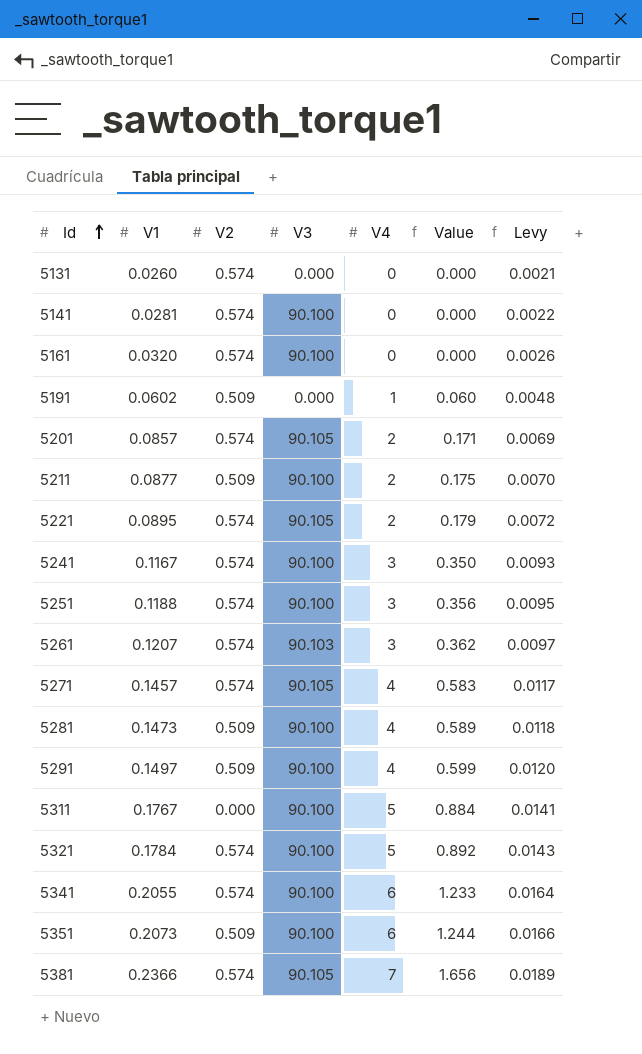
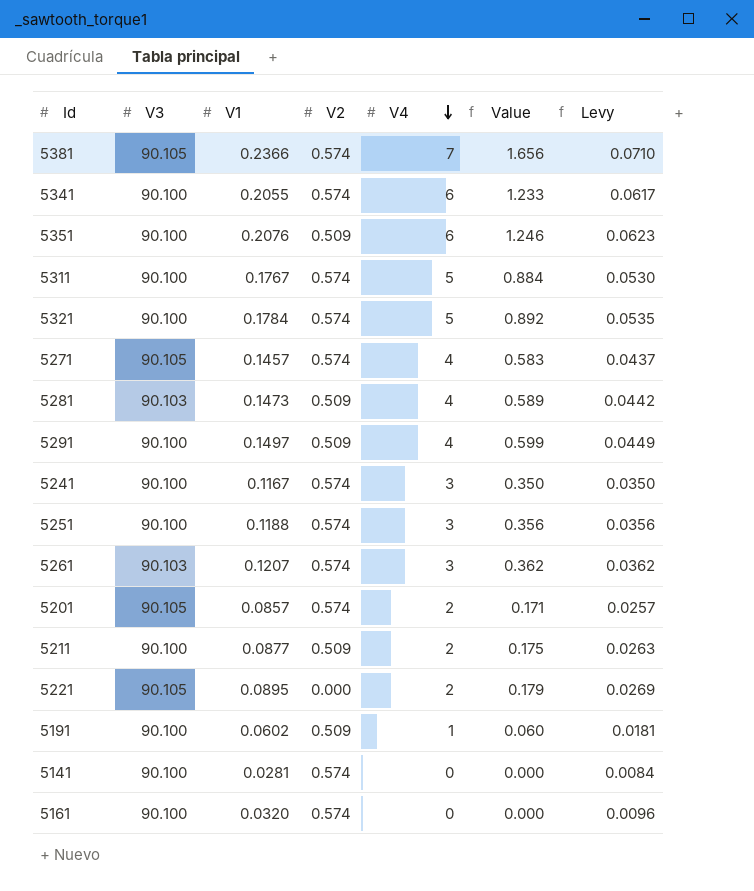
row order: Id ascending -> V4 descending
column V3 | position: 4 -> 2
column Levy | formula: [V1] * 0.08 -> [V1] * 0.3
row 5131: 0.0260 | 0.574 | 0.000 | 0 | 0.000 | 0.0021 -> none
5351 | V1: 0.2073 -> 0.2076
5351 | Value: 1.244 -> 1.246
5311 | V2: 0.000 -> 0.574
5281 | V3: 90.100 -> 90.103
5221 | V2: 0.574 -> 0.000
5191 | V3: 0.000 -> 90.100

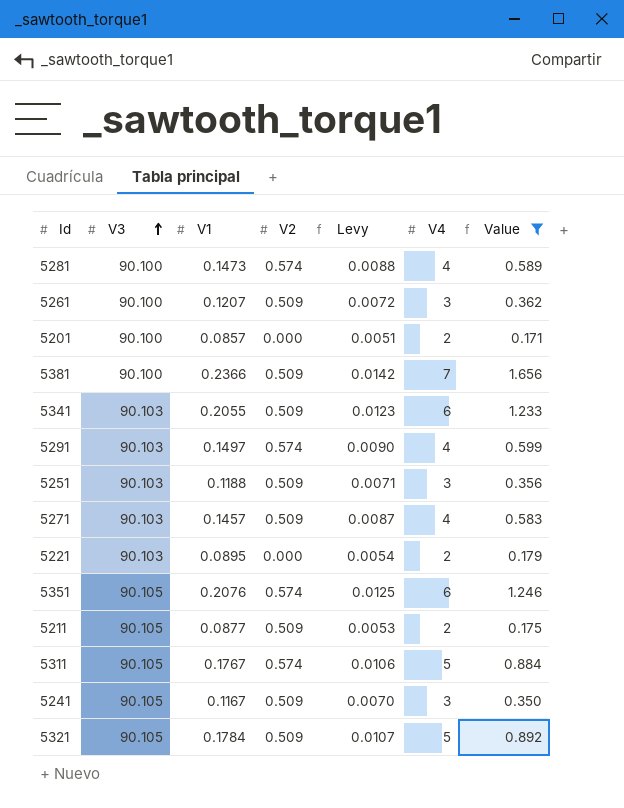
filter: none -> Value >= 0.171
row order: V4 descending -> V3 ascending
column Levy | formula: [V1] * 0.3 -> [V1] * 0.06
column Levy | position: 7 -> 5
5281 | V3: 90.103 -> 90.100
5281 | V2: 0.509 -> 0.574
5261 | V3: 90.103 -> 90.100
5261 | V2: 0.574 -> 0.509
5201 | V3: 90.105 -> 90.100
5201 | V2: 0.574 -> 0.000
5381 | V3: 90.105 -> 90.100
5381 | V2: 0.574 -> 0.509
5341 | V3: 90.100 -> 90.103
5341 | V2: 0.574 -> 0.509
5291 | V3: 90.100 -> 90.103
5291 | V2: 0.509 -> 0.574
5251 | V3: 90.100 -> 90.103
5251 | V2: 0.574 -> 0.509
5271 | V3: 90.105 -> 90.103
5271 | V2: 0.574 -> 0.509
5221 | V3: 90.105 -> 90.103
5351 | V3: 90.100 -> 90.105
5351 | V2: 0.509 -> 0.574
5211 | V3: 90.100 -> 90.105
5311 | V3: 90.100 -> 90.105
5241 | V3: 90.100 -> 90.105
5241 | V2: 0.574 -> 0.509
5321 | V3: 90.100 -> 90.105
5321 | V2: 0.574 -> 0.509

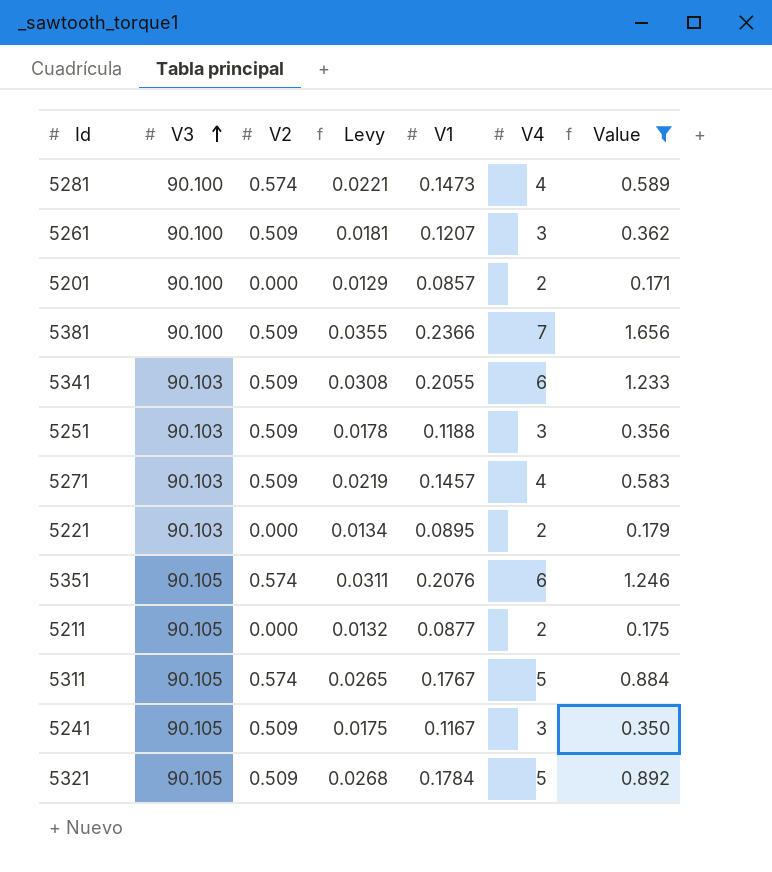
column Levy | formula: [V1] * 0.06 -> [V1] * 0.15
column V1 | position: 3 -> 5
row 5291: 90.103 | 0.1497 | 0.574 | 0.0090 | 4 | 0.599 -> none
5211 | V2: 0.509 -> 0.000

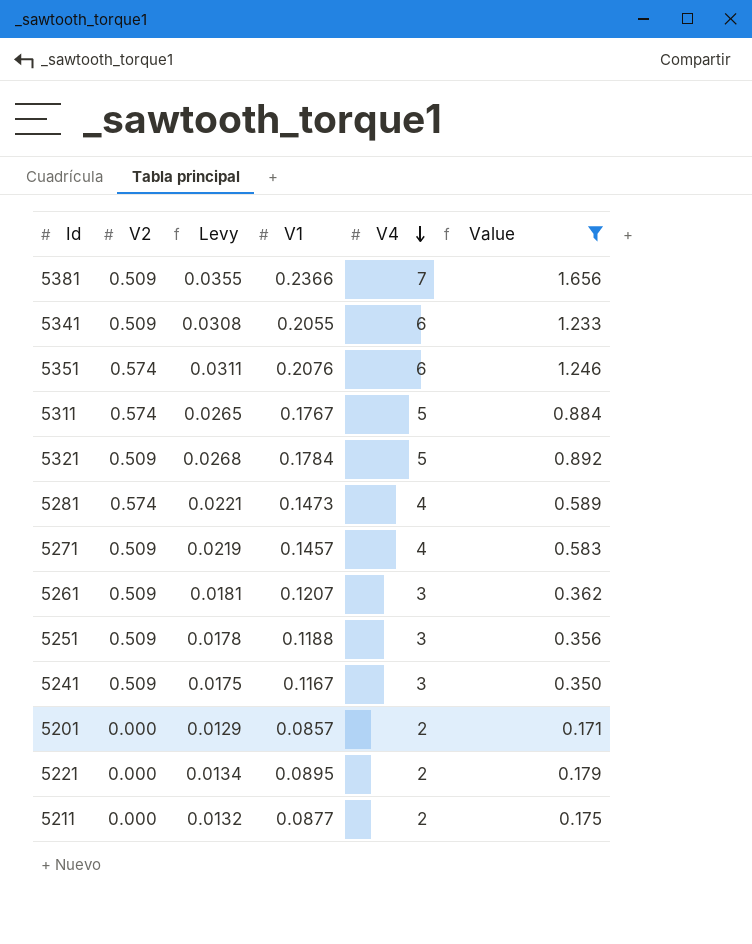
row order: V3 ascending -> V4 descending
column V3 | position: 2 -> none

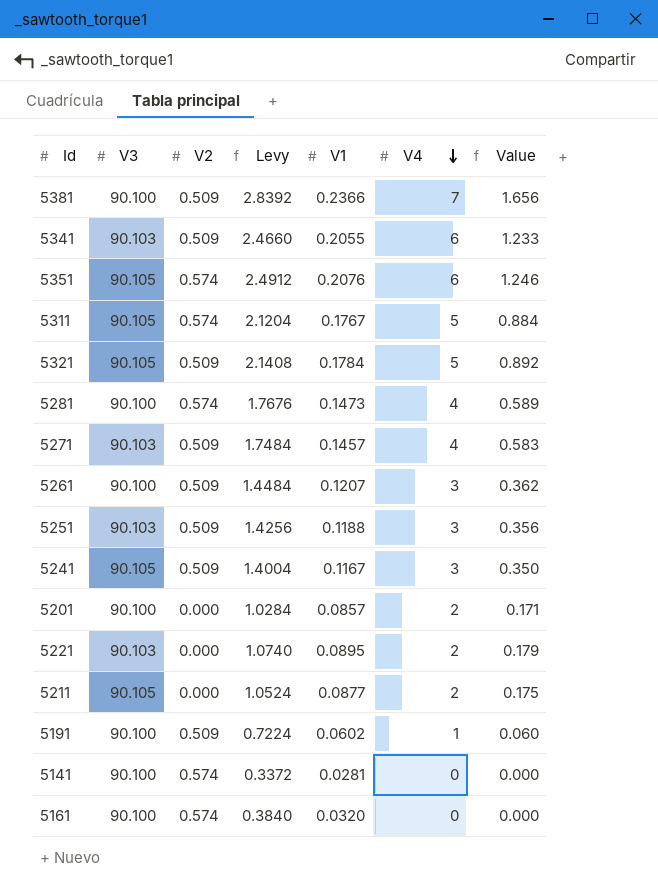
filter: Value >= 0.171 -> none
column V3 | position: none -> 2
column Levy | formula: [V1] * 0.15 -> [V1] * 12

